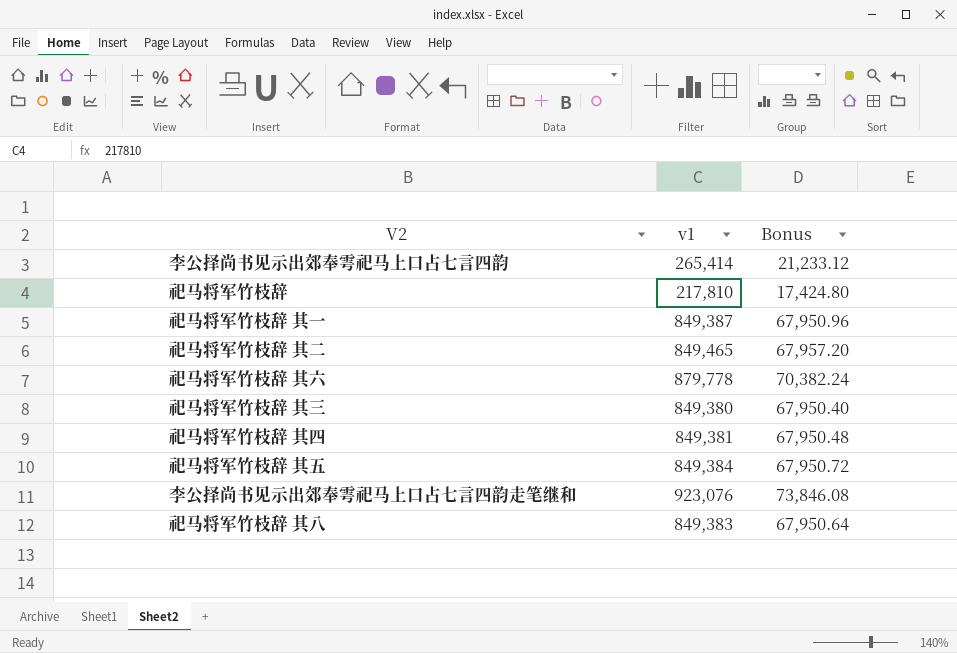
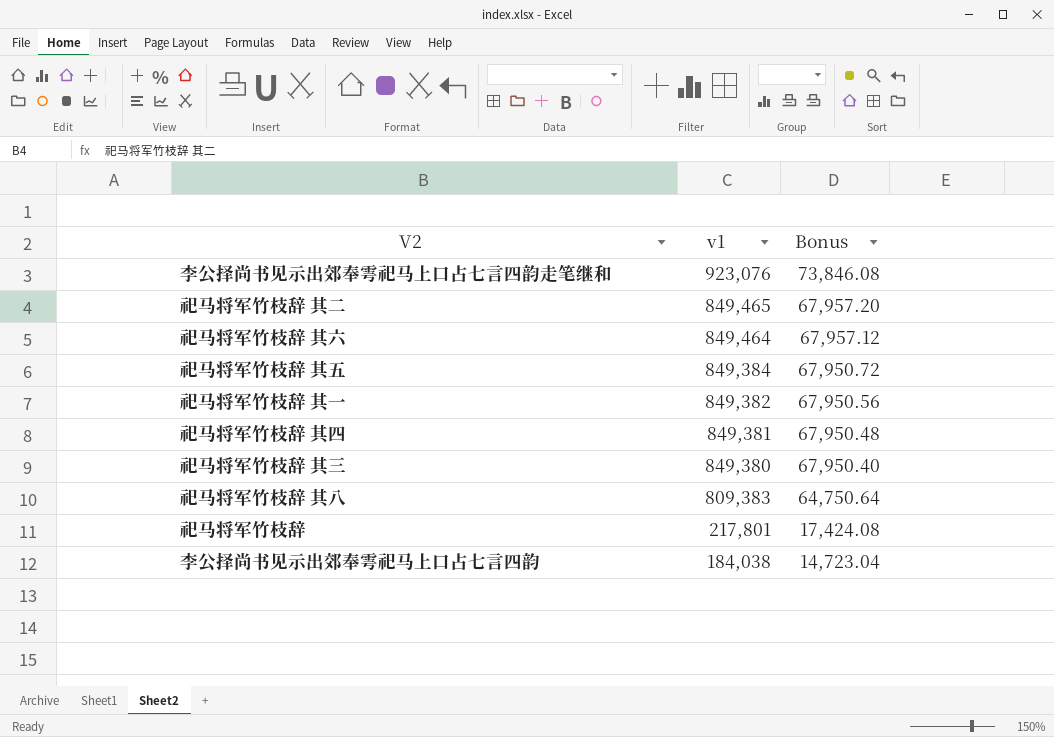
row order: none -> v1 descending
祀马将军竹枝辞 其六 | v1: 879,778 -> 849,464
祀马将军竹枝辞 其六 | Bonus: 70,382.24 -> 67,957.12
祀马将军竹枝辞 其一 | v1: 849,387 -> 849,382
祀马将军竹枝辞 其一 | Bonus: 67,950.96 -> 67,950.56
祀马将军竹枝辞 其八 | v1: 849,383 -> 809,383
祀马将军竹枝辞 其八 | Bonus: 67,950.64 -> 64,750.64
祀马将军竹枝辞 | v1: 217,810 -> 217,801
祀马将军竹枝辞 | Bonus: 17,424.80 -> 17,424.08
李公择尚书见示出郊奉雩祀马上口占七言四韵 | v1: 265,414 -> 184,038
李公择尚书见示出郊奉雩祀马上口占七言四韵 | Bonus: 21,233.12 -> 14,723.04

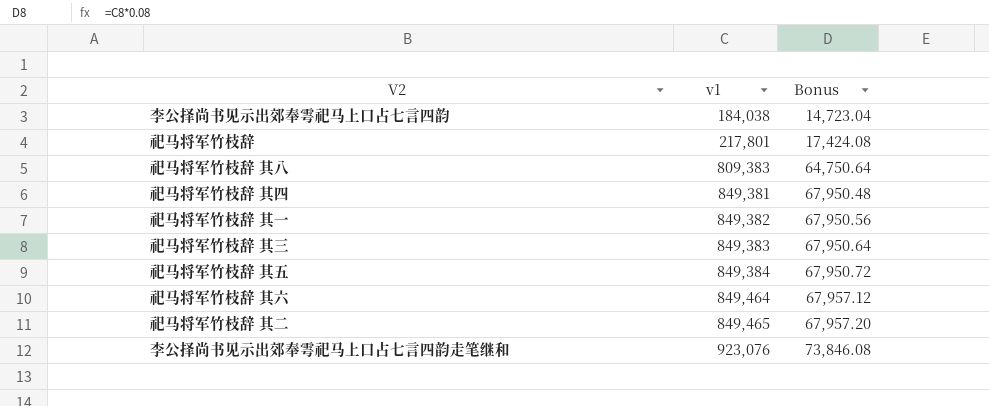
row order: v1 descending -> v1 ascending
祀马将军竹枝辞 其三 | v1: 849,380 -> 849,383
祀马将军竹枝辞 其三 | Bonus: 67,950.40 -> 67,950.64

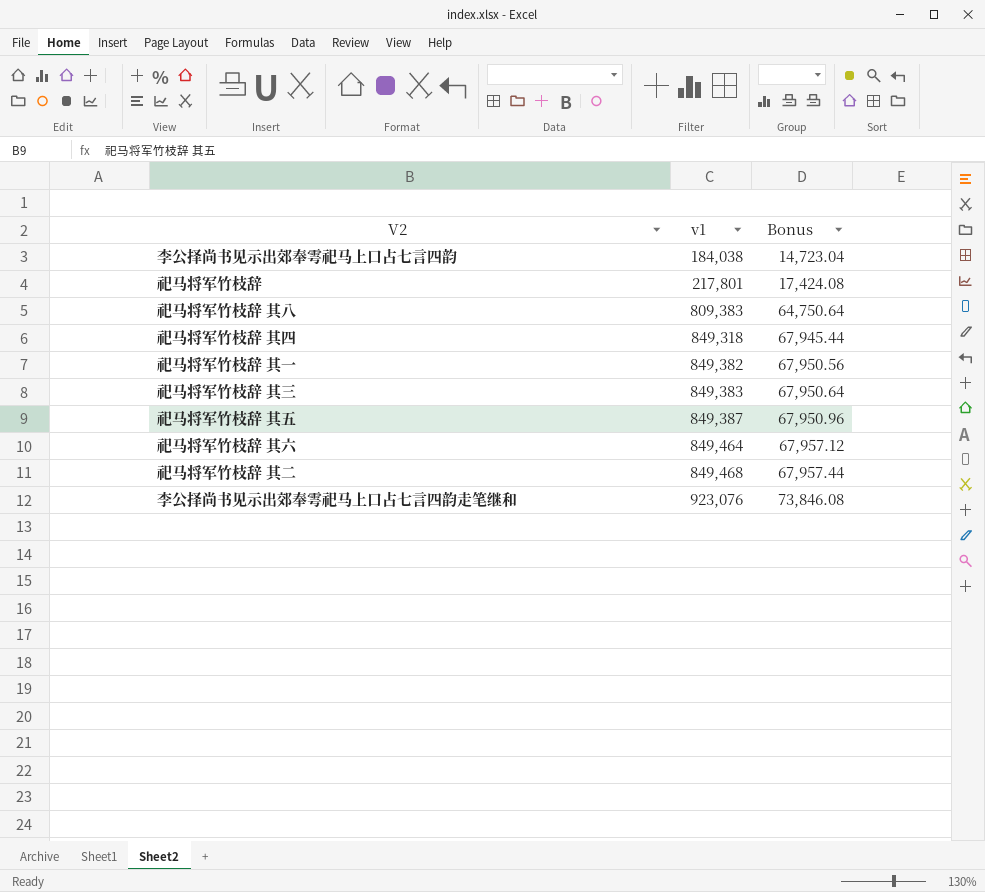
祀马将军竹枝辞 其四 | v1: 849,381 -> 849,318
祀马将军竹枝辞 其四 | Bonus: 67,950.48 -> 67,945.44
祀马将军竹枝辞 其五 | v1: 849,384 -> 849,387
祀马将军竹枝辞 其五 | Bonus: 67,950.72 -> 67,950.96
祀马将军竹枝辞 其二 | v1: 849,465 -> 849,468
祀马将军竹枝辞 其二 | Bonus: 67,957.20 -> 67,957.44

